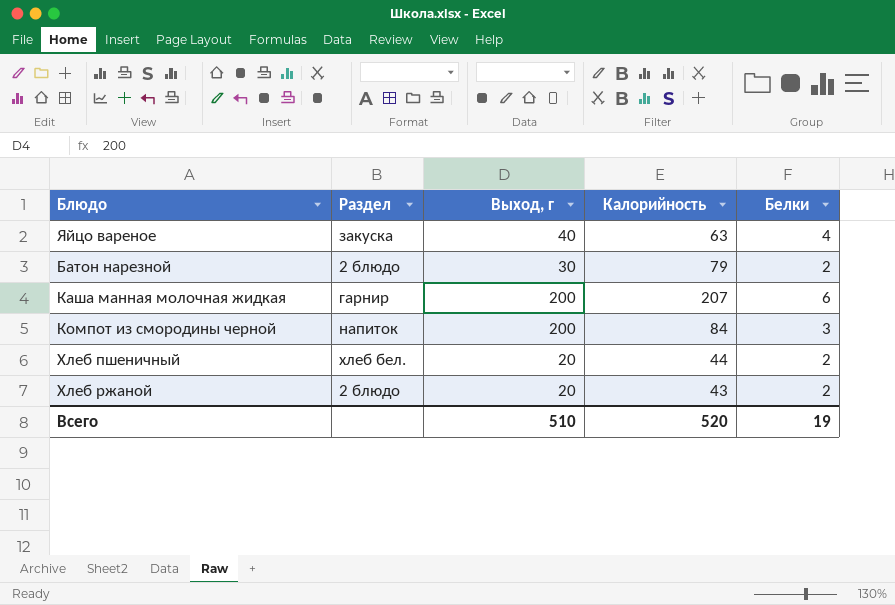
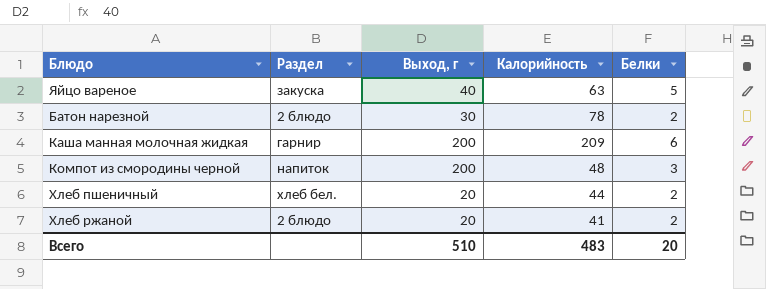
Яйцо вареное | Белки: 4 -> 5
Батон нарезной | Калорийность: 79 -> 78
Каша манная молочная жидкая | Калорийность: 207 -> 209
Компот из смородины черной | Калорийность: 84 -> 48
Хлеб ржаной | Калорийность: 43 -> 41
Всего | Калорийность: 520 -> 483
Всего | Белки: 19 -> 20

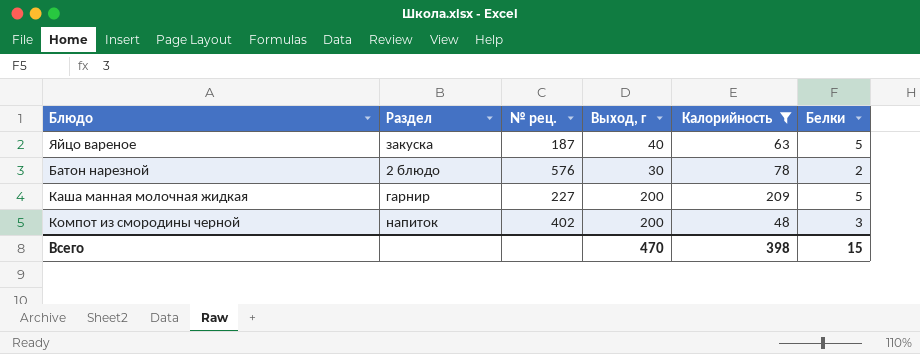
filter: none -> Калорийность >= 48
column № рец. | position: none -> 3
Каша манная молочная жидкая | Белки: 6 -> 5
Всего | Выход, г: 510 -> 470
Всего | Калорийность: 483 -> 398
Всего | Белки: 20 -> 15

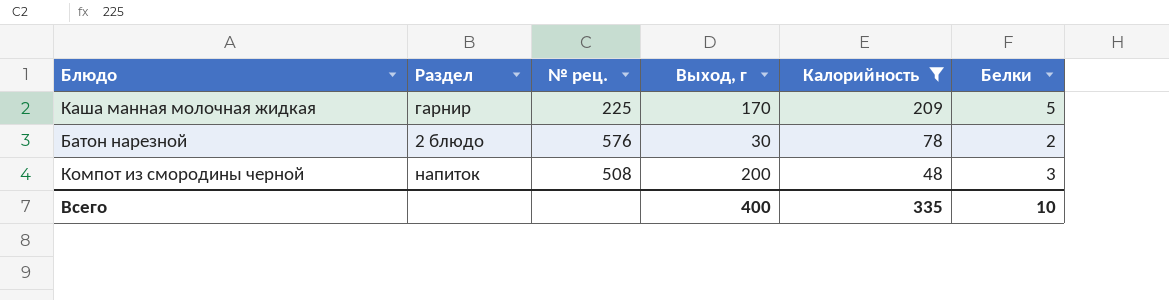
row order: none -> Калорийность descending
row Яйцо вареное: закуска | 187 | 40 | 63 | 5 -> none
Каша манная молочная жидкая | № рец.: 227 -> 225
Каша манная молочная жидкая | Выход, г: 200 -> 170
Компот из смородины черной | № рец.: 402 -> 508
Всего | Выход, г: 470 -> 400
Всего | Калорийность: 398 -> 335
Всего | Белки: 15 -> 10

